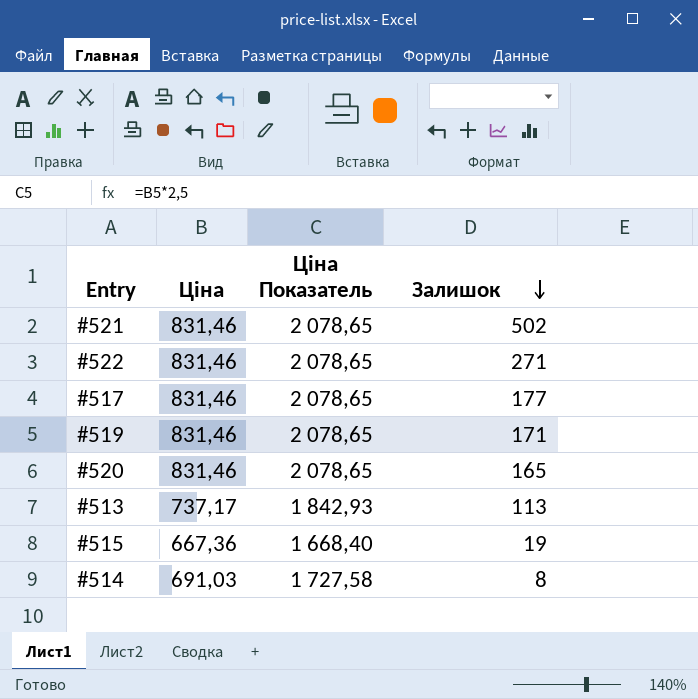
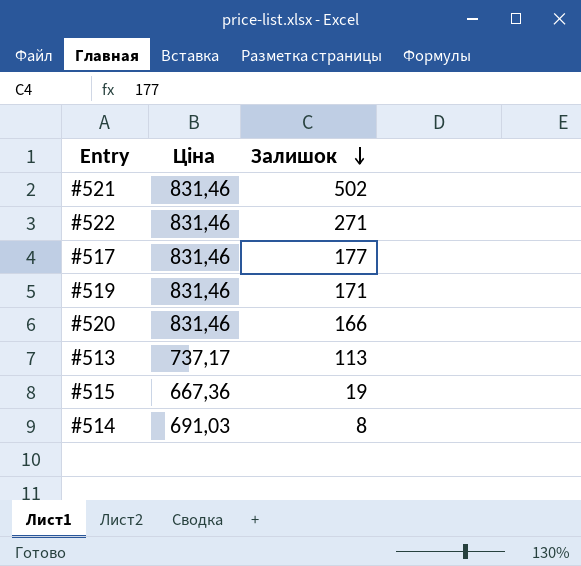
column Ціна Показатель | formula: [Ціна] * 2,5 -> none
#520 | Залишок: 165 -> 166

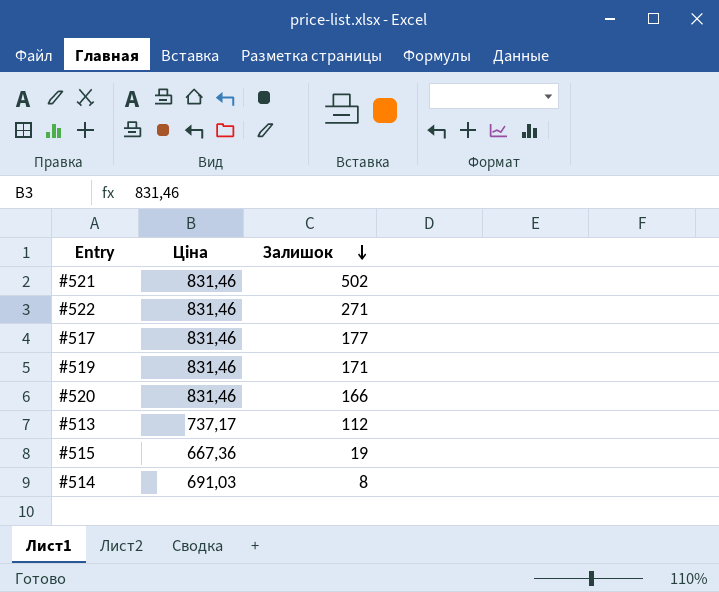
#513 | Залишок: 113 -> 112

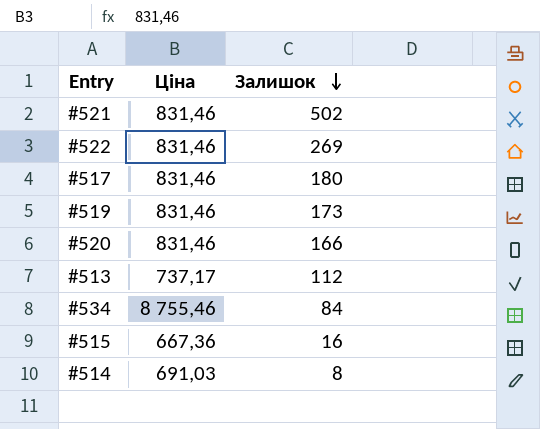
#522 | Залишок: 271 -> 269
#517 | Залишок: 177 -> 180
#519 | Залишок: 171 -> 173
row #534: none -> 8 755,46 | 84
#515 | Залишок: 19 -> 16

